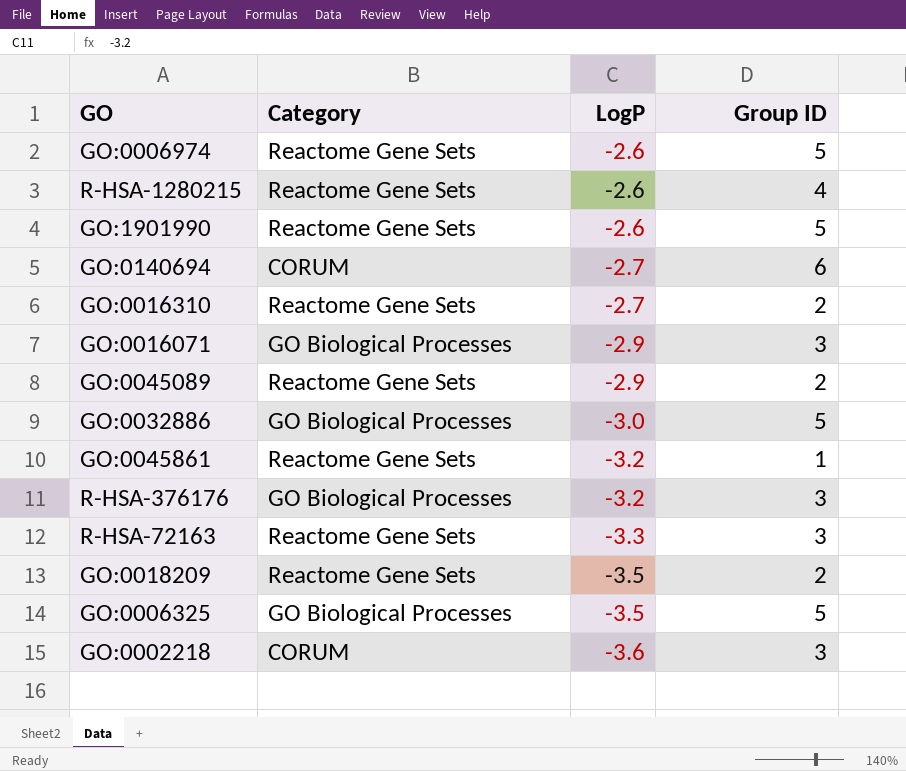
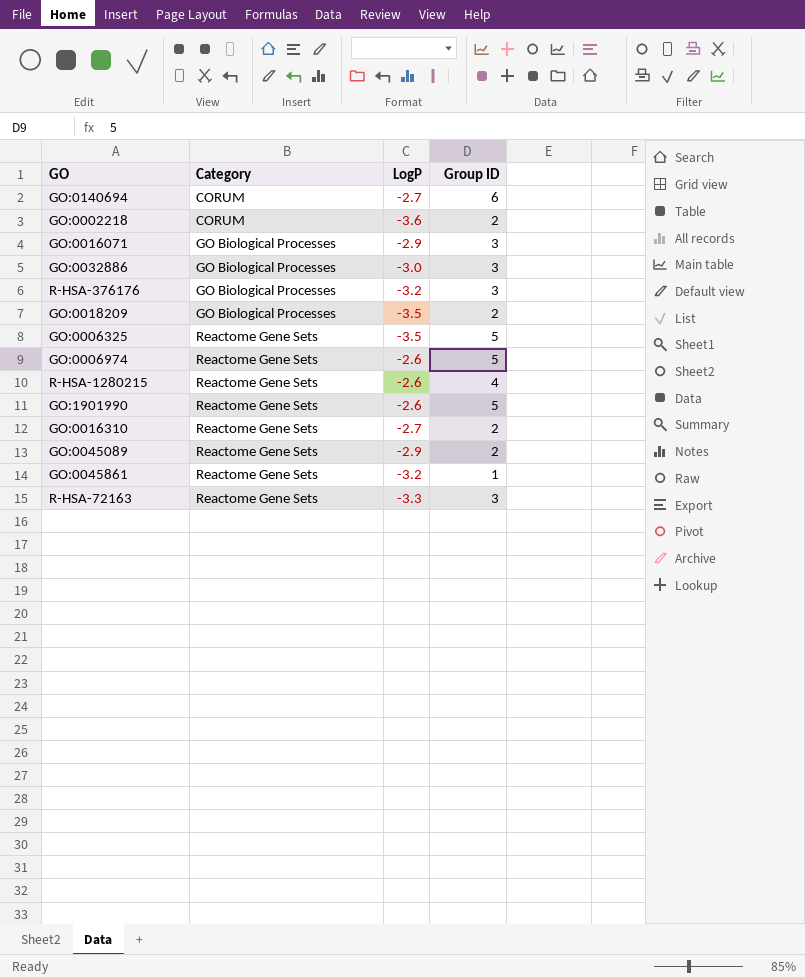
row order: LogP descending -> Category ascending
GO:0002218 | Group ID: 3 -> 2
GO:0032886 | Group ID: 5 -> 3
GO:0018209 | Category: Reactome Gene Sets -> GO Biological Processes
GO:0006325 | Category: GO Biological Processes -> Reactome Gene Sets

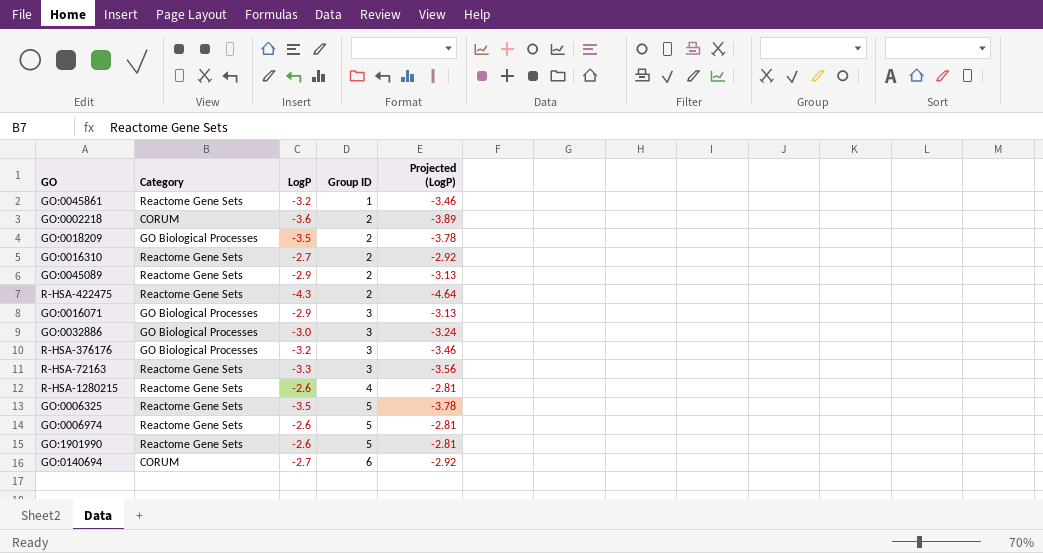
row order: Category ascending -> Group ID ascending
column Projected (LogP) | formula: none -> [LogP] * 1.08
row R-HSA-422475: none -> Reactome Gene Sets | -4.3 | 2 | -4.64

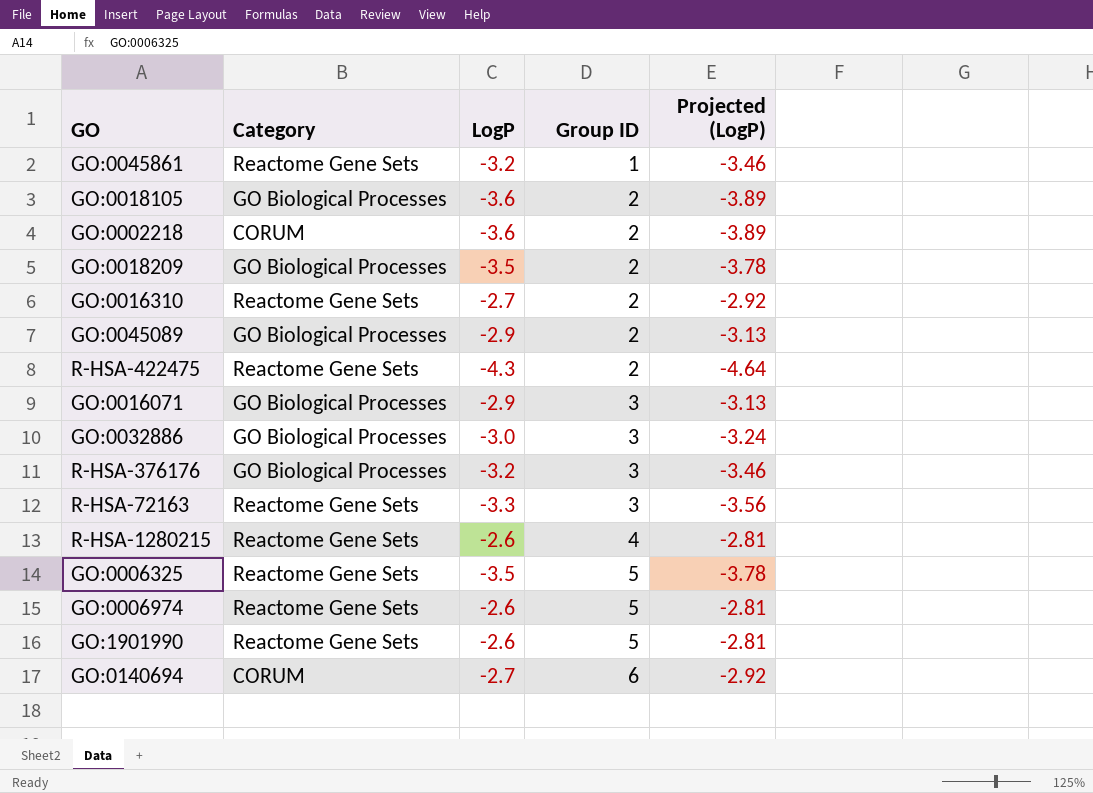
row GO:0018105: none -> GO Biological Processes | -3.6 | 2 | -3.89
GO:0045089 | Category: Reactome Gene Sets -> GO Biological Processes

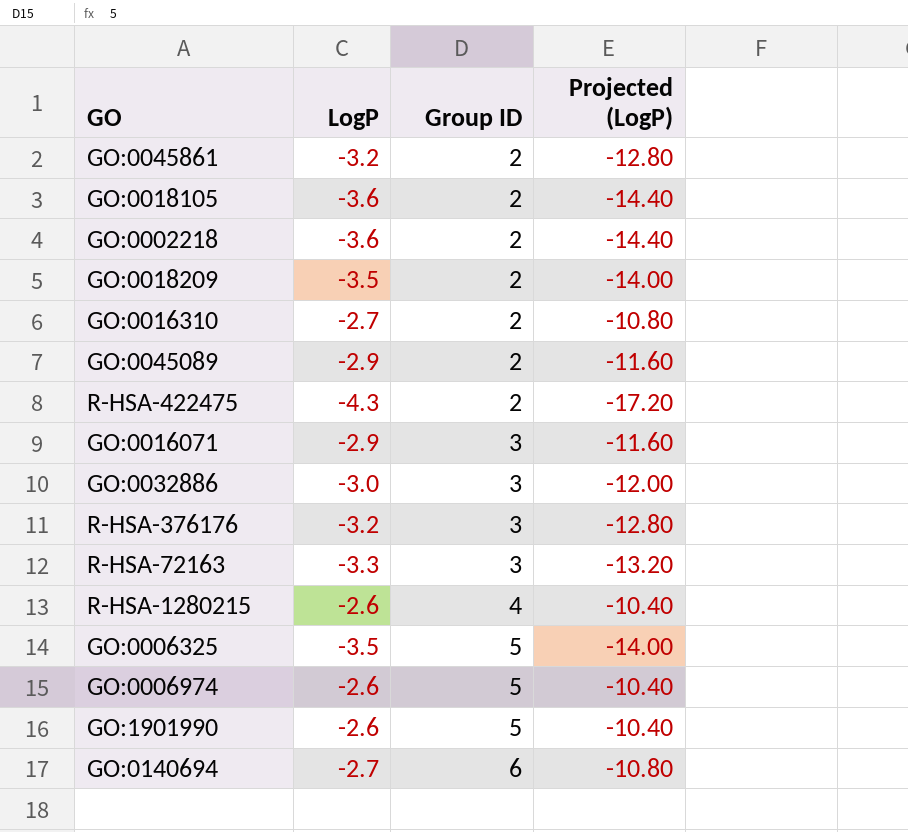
column Category | position: 2 -> none
column Projected (LogP) | formula: [LogP] * 1.08 -> [LogP] * 4
GO:0045861 | Group ID: 1 -> 2

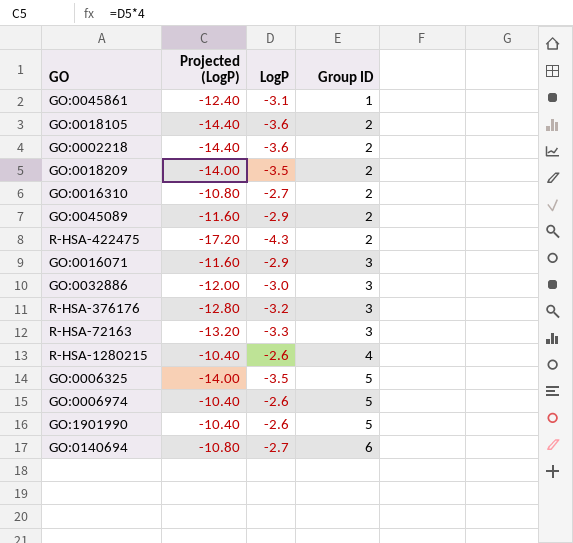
column Projected (LogP) | position: 4 -> 2
GO:0045861 | Projected (LogP): -12.80 -> -12.40
GO:0045861 | LogP: -3.2 -> -3.1
GO:0045861 | Group ID: 2 -> 1

